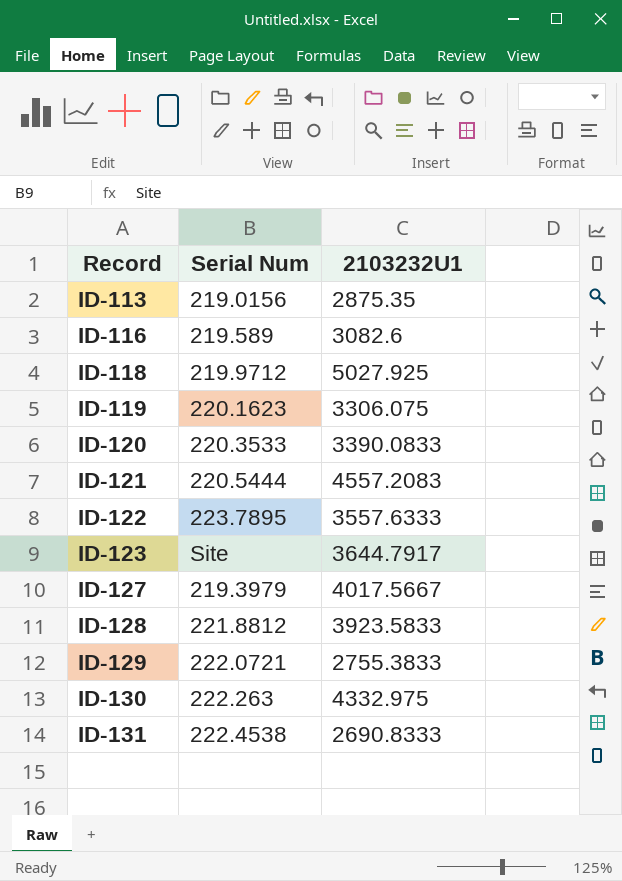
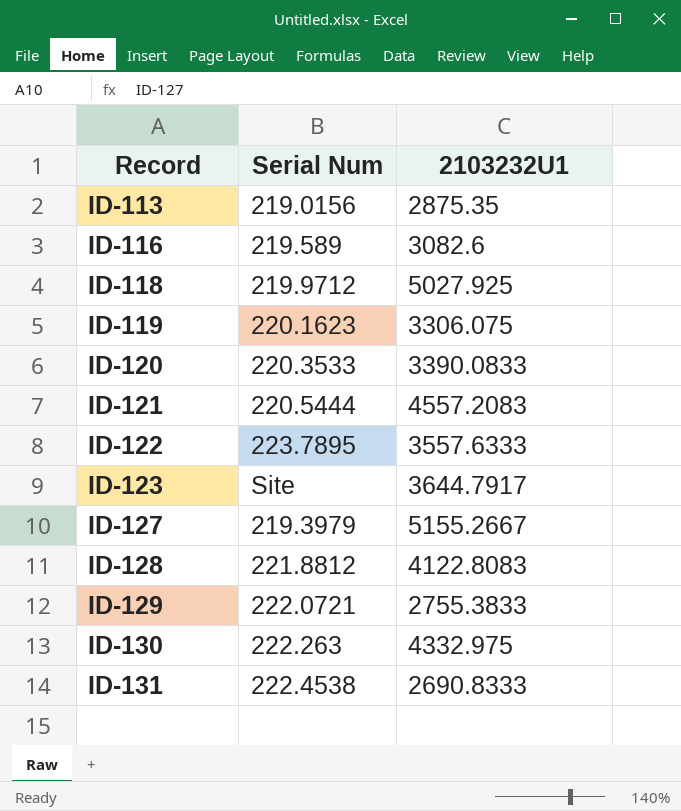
ID-127 | 2103232U1: 4017.5667 -> 5155.2667
ID-128 | 2103232U1: 3923.5833 -> 4122.8083

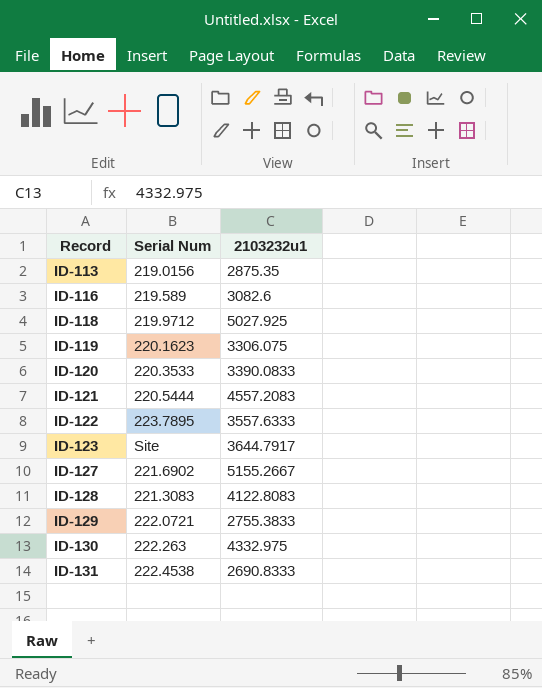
column name: 2103232U1 -> 2103232u1
ID-127 | Serial Num: 219.3979 -> 221.6902
ID-128 | Serial Num: 221.8812 -> 221.3083

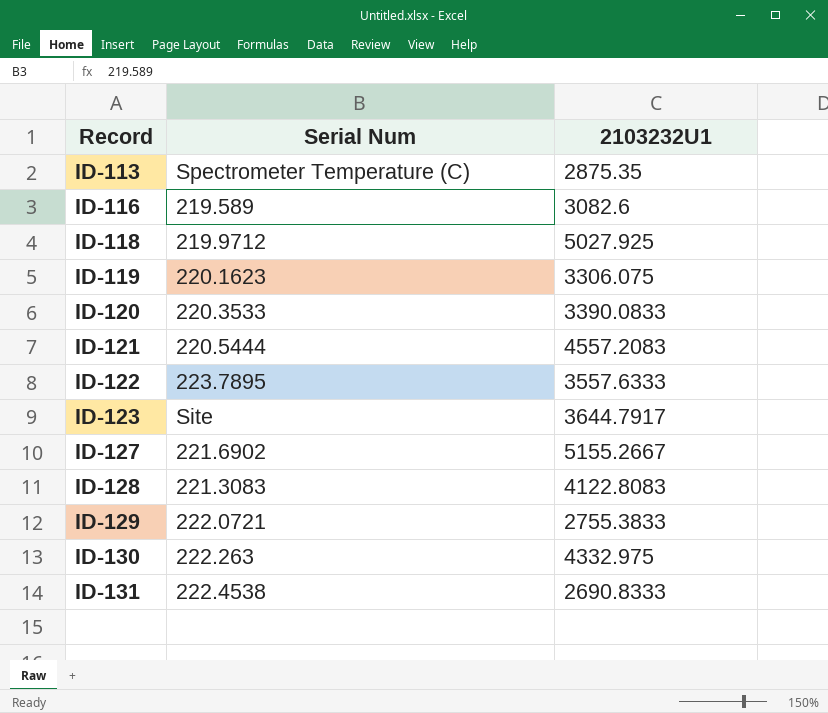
column name: 2103232u1 -> 2103232U1
ID-113 | Serial Num: 219.0156 -> Spectrometer Temperature (C)

